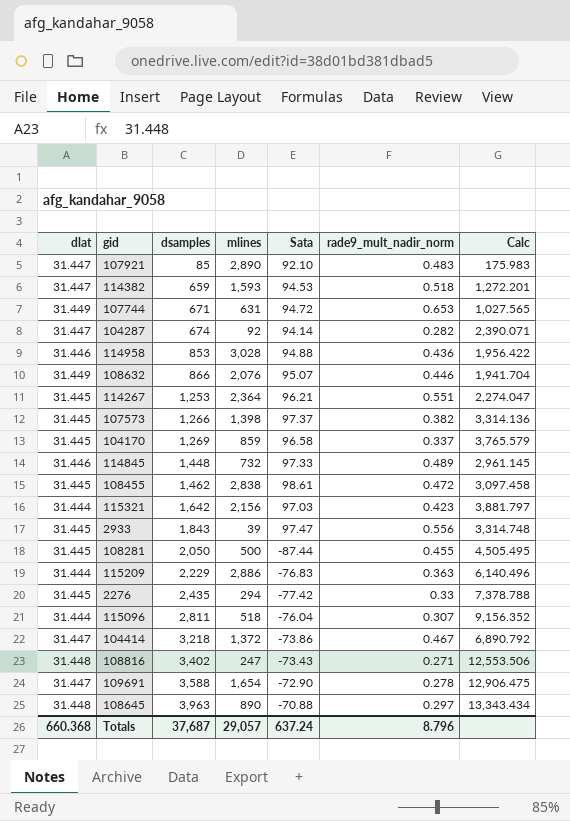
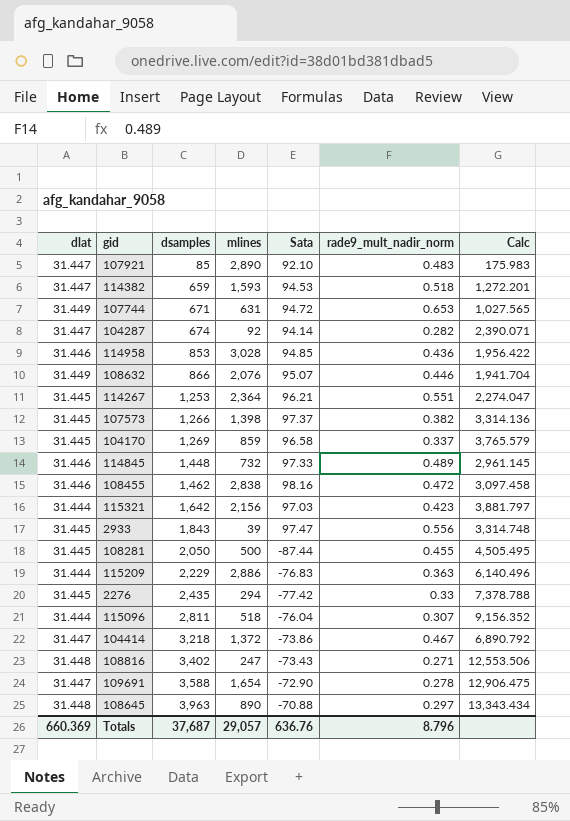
114958 | Sata: 94.88 -> 94.85
108455 | dlat: 31.445 -> 31.446
108455 | Sata: 98.61 -> 98.16
Totals | dlat: 660.368 -> 660.369
Totals | Sata: 637.24 -> 636.76

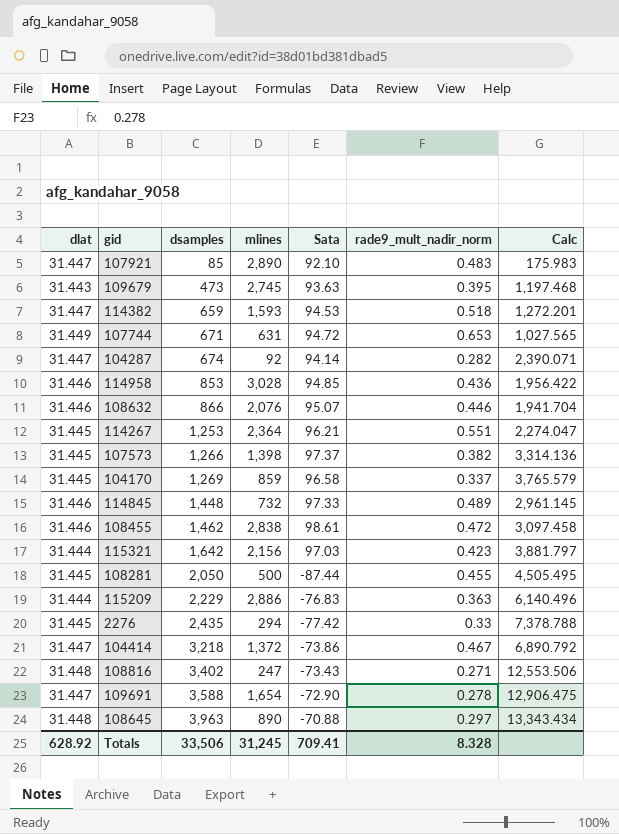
row 2933: 31.445 | 1,843 | 39 | 97.47 | 0.556 | 3,314.748 -> none
row 115096: 31.444 | 2,811 | 518 | -76.04 | 0.307 | 9,156.352 -> none
row 109679: none -> 31.443 | 473 | 2,745 | 93.63 | 0.395 | 1,197.468
108632 | dlat: 31.449 -> 31.446
108455 | Sata: 98.16 -> 98.61
Totals | dlat: 660.369 -> 628.92
Totals | dsamples: 37,687 -> 33,506
Totals | mlines: 29,057 -> 31,245
Totals | Sata: 636.76 -> 709.41
Totals | rade9_mult_nadir_norm: 8.796 -> 8.328

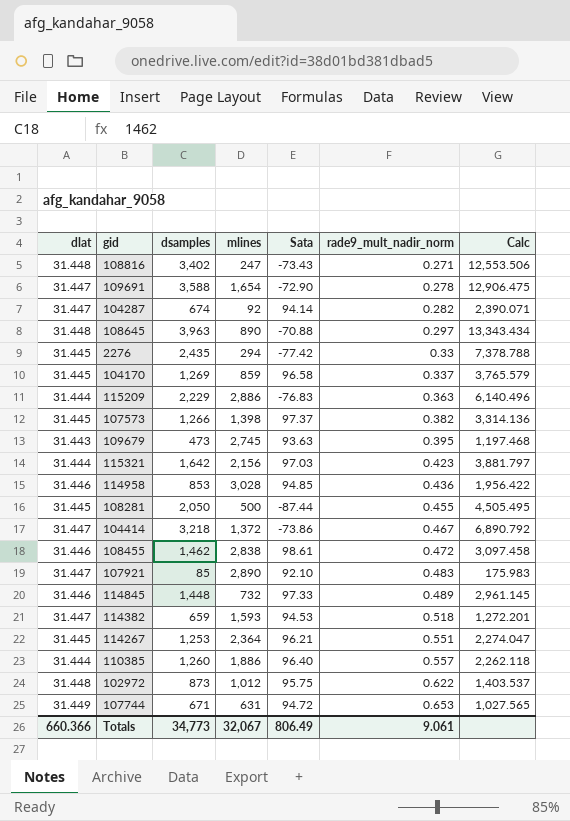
row order: dsamples ascending -> rade9_mult_nadir_norm ascending
row 108632: 31.446 | 866 | 2,076 | 95.07 | 0.446 | 1,941.704 -> none
row 110385: none -> 31.444 | 1,260 | 1,886 | 96.40 | 0.557 | 2,262.118
row 102972: none -> 31.448 | 873 | 1,012 | 95.75 | 0.622 | 1,403.537
Totals | dlat: 628.92 -> 660.366
Totals | dsamples: 33,506 -> 34,773
Totals | mlines: 31,245 -> 32,067
Totals | Sata: 709.41 -> 806.49
Totals | rade9_mult_nadir_norm: 8.328 -> 9.061

